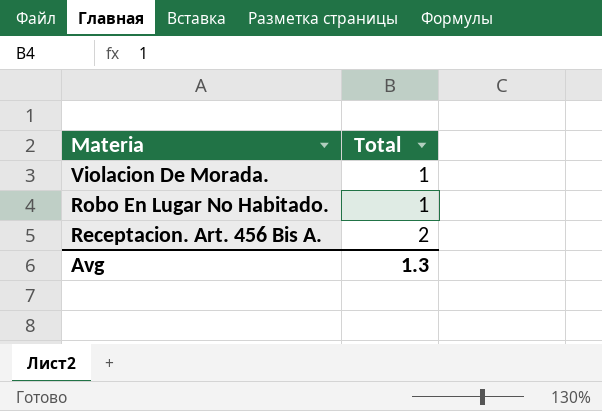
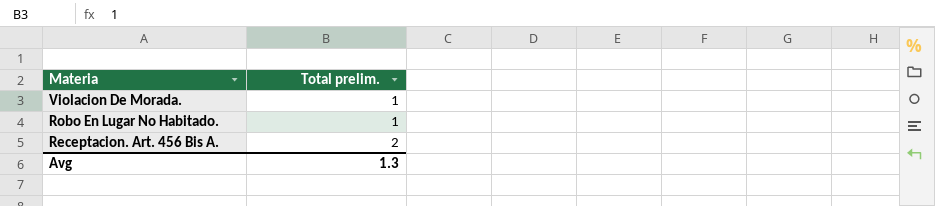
column name: Total -> Total prelim.

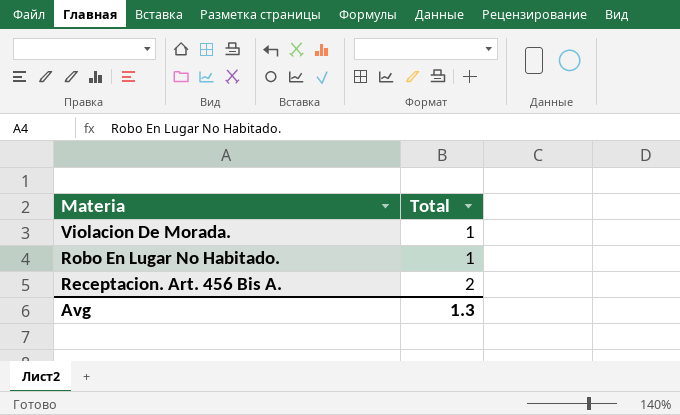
column name: Total prelim. -> Total

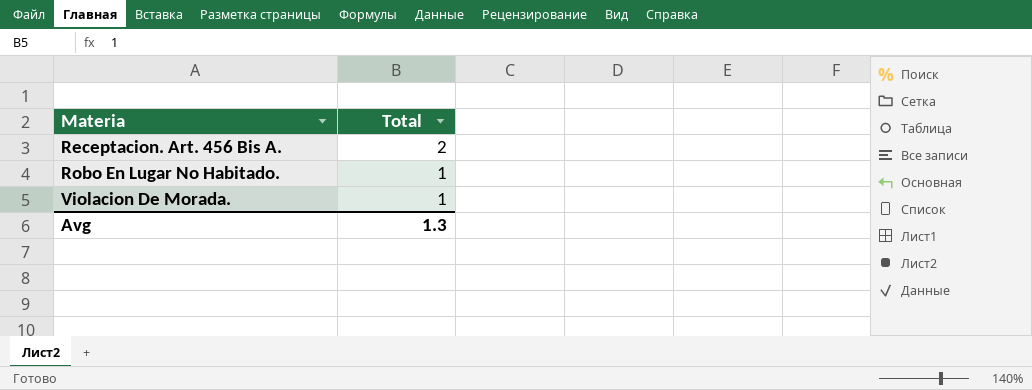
row order: Materia descending -> Materia ascending

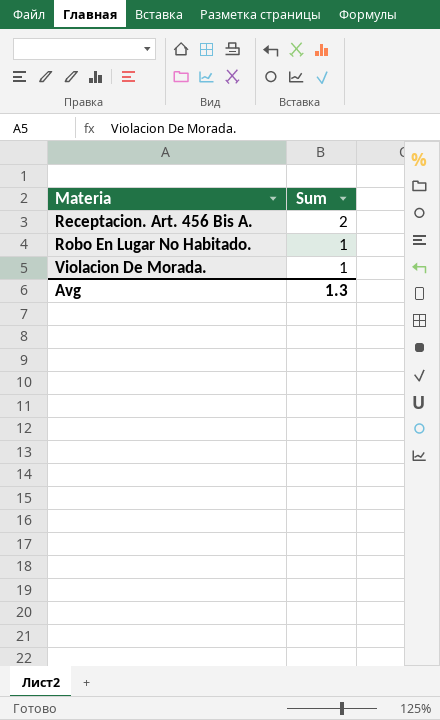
column name: Total -> Sum

